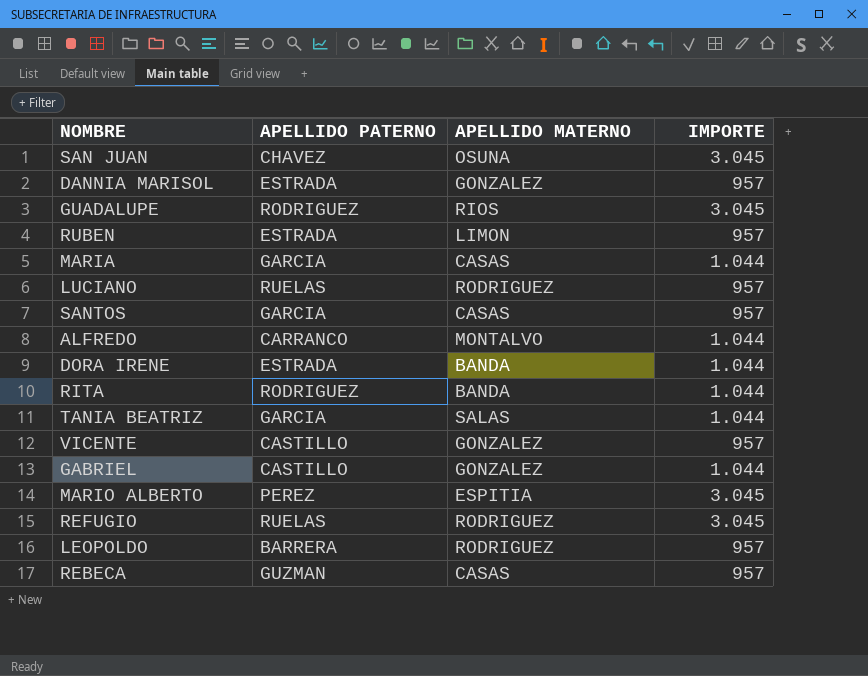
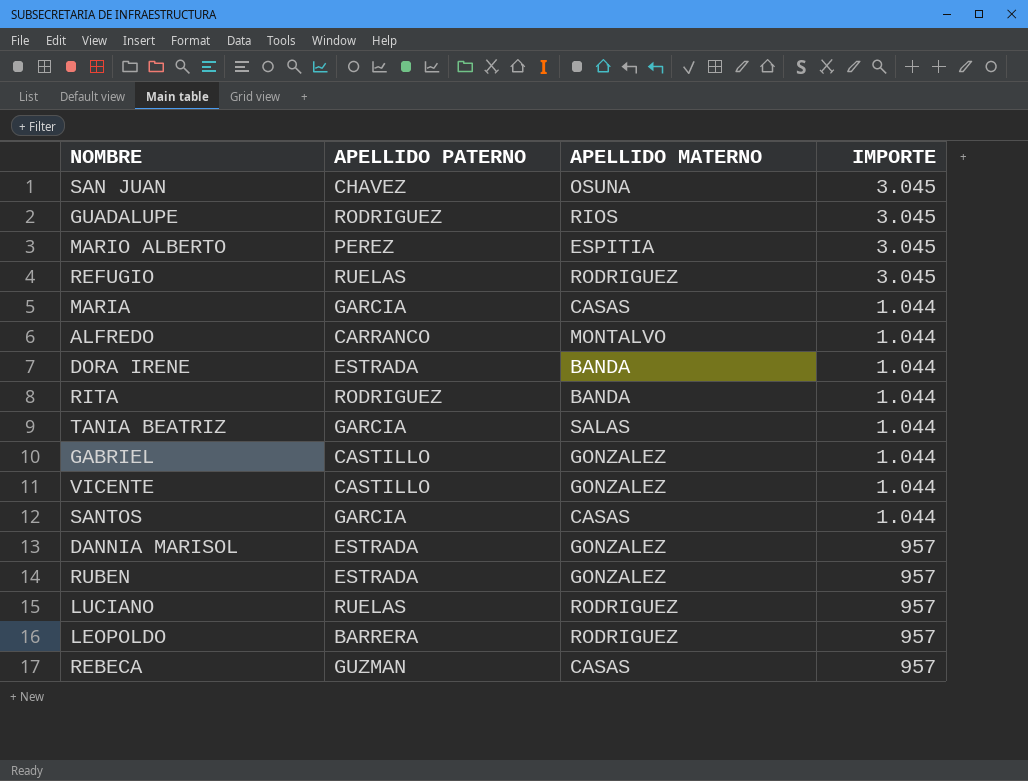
row order: none -> IMPORTE descending
VICENTE | IMPORTE: 957 -> 1.044
SANTOS | IMPORTE: 957 -> 1.044
RUBEN | APELLIDO MATERNO: LIMON -> GONZALEZ

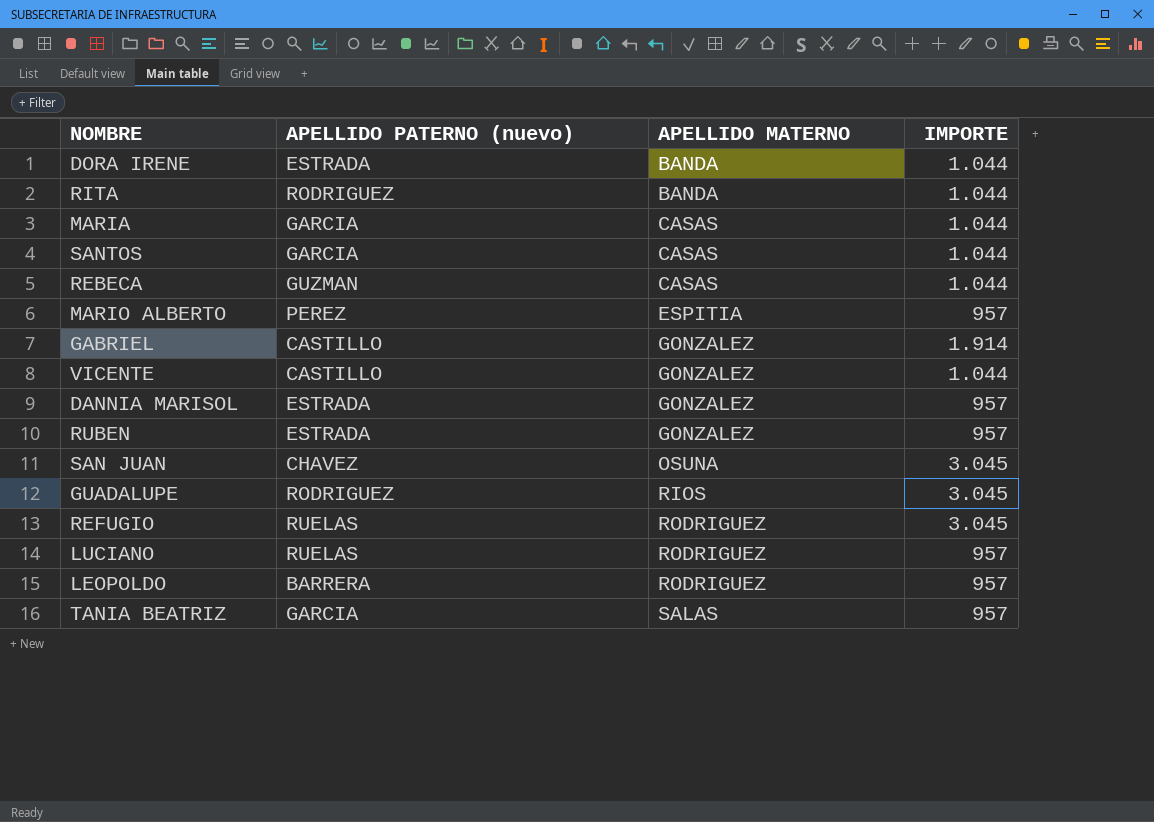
row order: IMPORTE descending -> APELLIDO MATERNO ascending
column name: APELLIDO PATERNO -> APELLIDO PATERNO (nuevo)
row ALFREDO: CARRANCO | MONTALVO | 1.044 -> none
REBECA | IMPORTE: 957 -> 1.044
MARIO ALBERTO | IMPORTE: 3.045 -> 957
GABRIEL | IMPORTE: 1.044 -> 1.914
TANIA BEATRIZ | IMPORTE: 1.044 -> 957

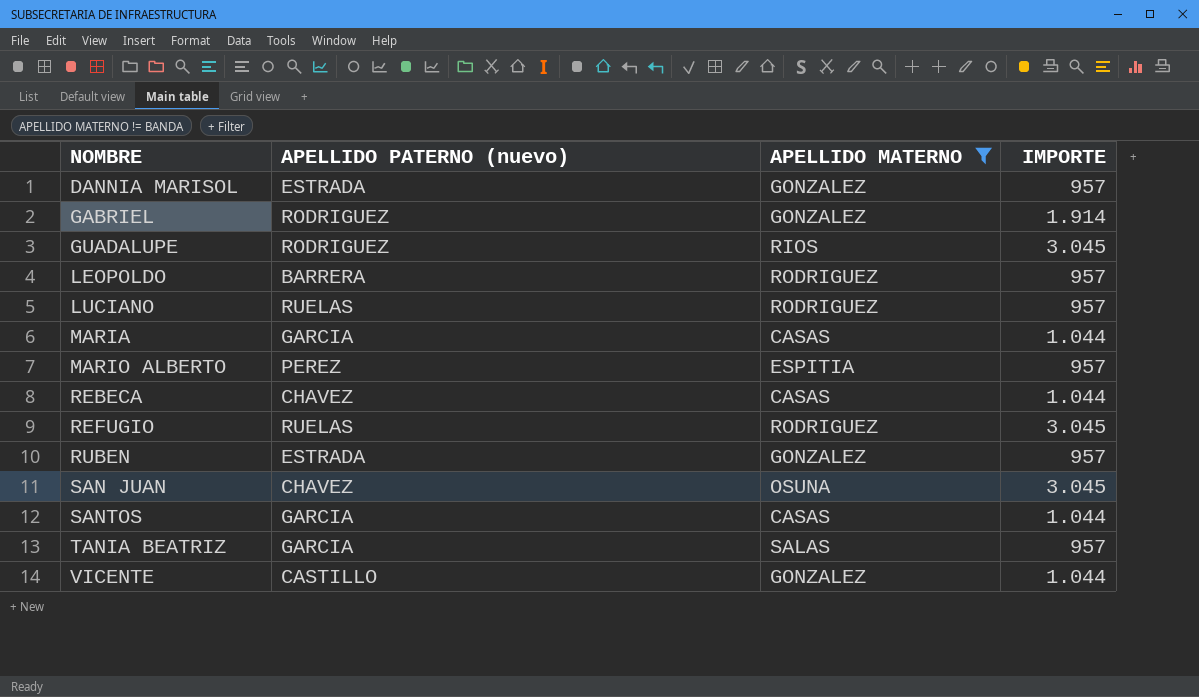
filter: none -> APELLIDO MATERNO != BANDA
row order: APELLIDO MATERNO ascending -> NOMBRE ascending
GABRIEL | APELLIDO PATERNO (nuevo): CASTILLO -> RODRIGUEZ
REBECA | APELLIDO PATERNO (nuevo): GUZMAN -> CHAVEZ

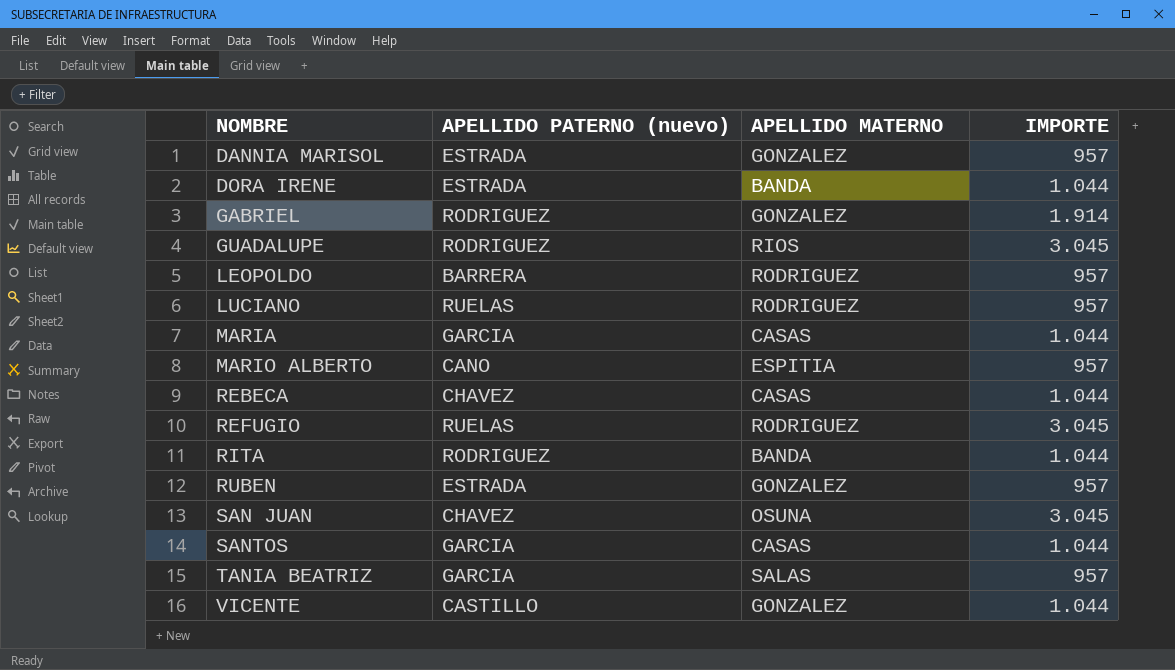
filter: APELLIDO MATERNO != BANDA -> none
MARIO ALBERTO | APELLIDO PATERNO (nuevo): PEREZ -> CANO

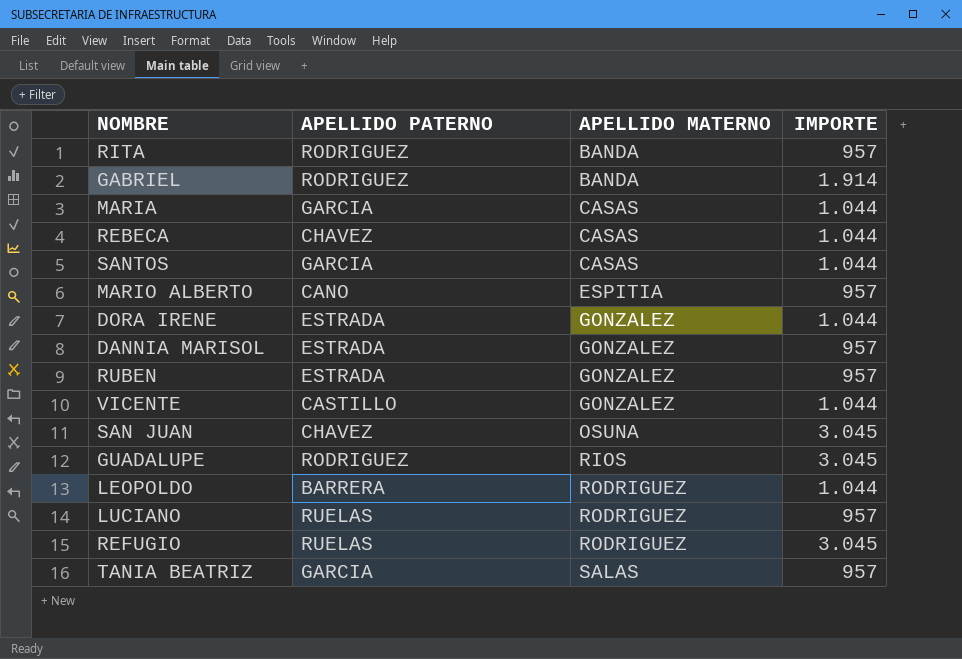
row order: NOMBRE ascending -> APELLIDO MATERNO ascending
column name: APELLIDO PATERNO (nuevo) -> APELLIDO PATERNO
RITA | IMPORTE: 1.044 -> 957
GABRIEL | APELLIDO MATERNO: GONZALEZ -> BANDA
DORA IRENE | APELLIDO MATERNO: BANDA -> GONZALEZ
LEOPOLDO | IMPORTE: 957 -> 1.044

